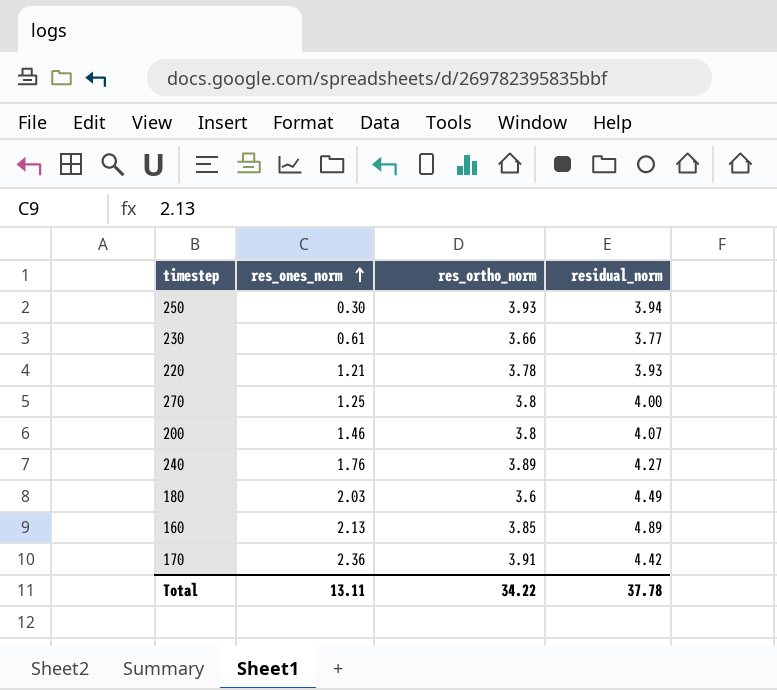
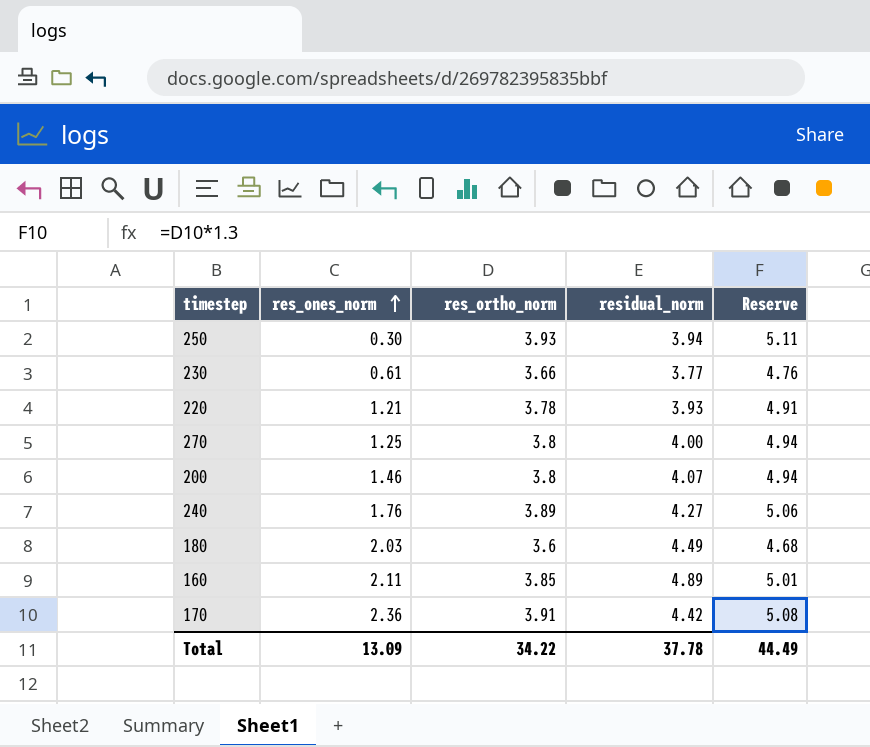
column Reserve | formula: none -> [res_ortho_norm] * 1.3
160 | res_ones_norm: 2.13 -> 2.11
Total | res_ones_norm: 13.11 -> 13.09

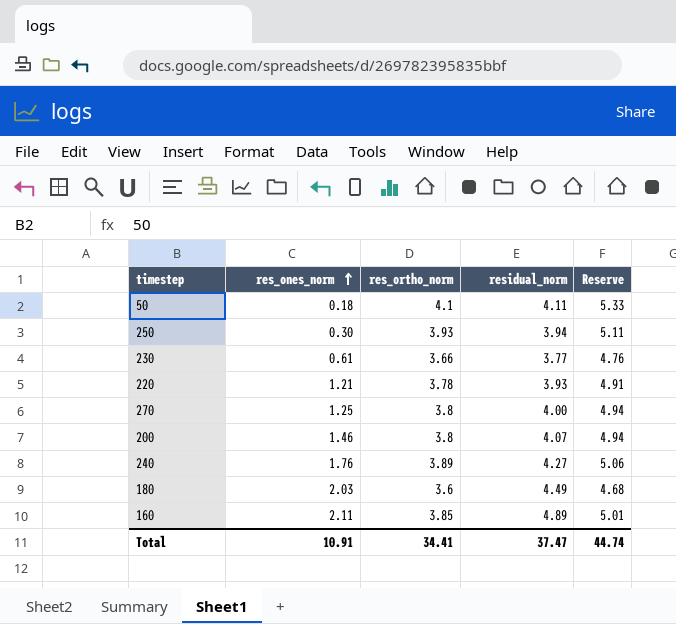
row 170: 2.36 | 3.91 | 4.42 | 5.08 -> none
row 50: none -> 0.18 | 4.1 | 4.11 | 5.33
Total | res_ones_norm: 13.09 -> 10.91
Total | res_ortho_norm: 34.22 -> 34.41
Total | residual_norm: 37.78 -> 37.47
Total | Reserve: 44.49 -> 44.74

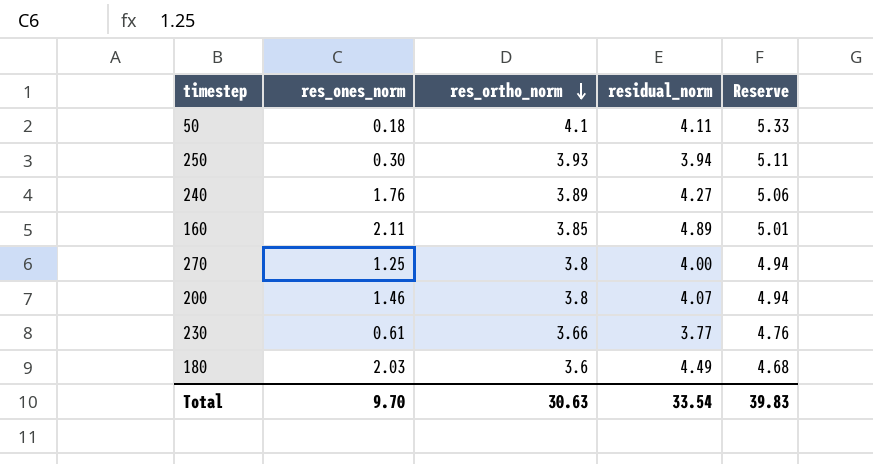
row order: res_ones_norm ascending -> res_ortho_norm descending
row 220: 1.21 | 3.78 | 3.93 | 4.91 -> none
Total | res_ones_norm: 10.91 -> 9.70
Total | res_ortho_norm: 34.41 -> 30.63
Total | residual_norm: 37.47 -> 33.54
Total | Reserve: 44.74 -> 39.83

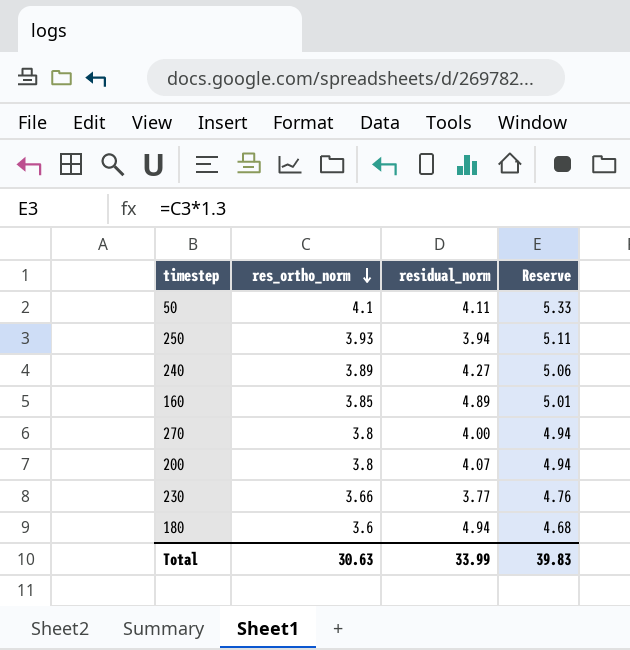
column res_ones_norm | position: 2 -> none
180 | residual_norm: 4.49 -> 4.94
Total | residual_norm: 33.54 -> 33.99

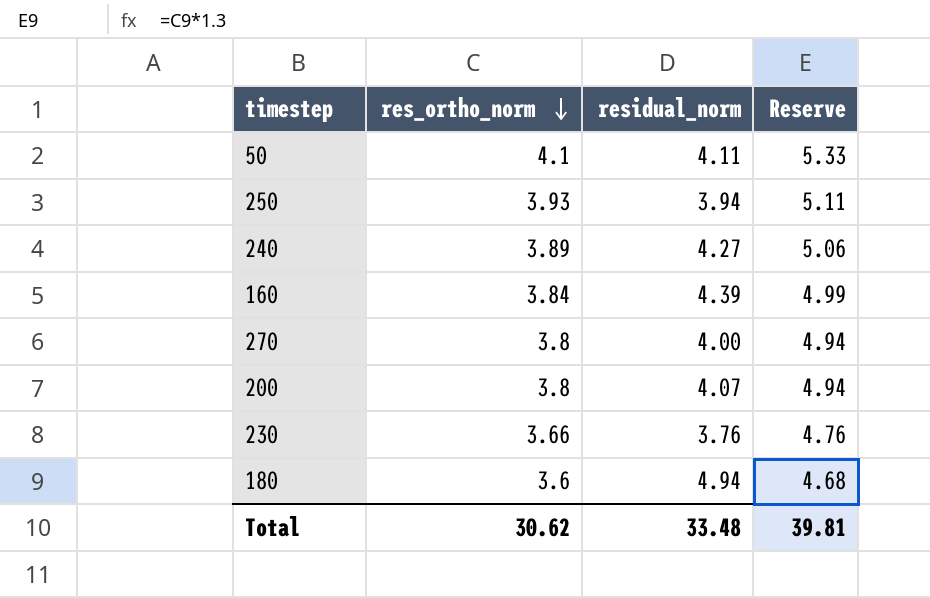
160 | res_ortho_norm: 3.85 -> 3.84
160 | residual_norm: 4.89 -> 4.39
160 | Reserve: 5.01 -> 4.99
230 | residual_norm: 3.77 -> 3.76
Total | res_ortho_norm: 30.63 -> 30.62
Total | residual_norm: 33.99 -> 33.48
Total | Reserve: 39.83 -> 39.81

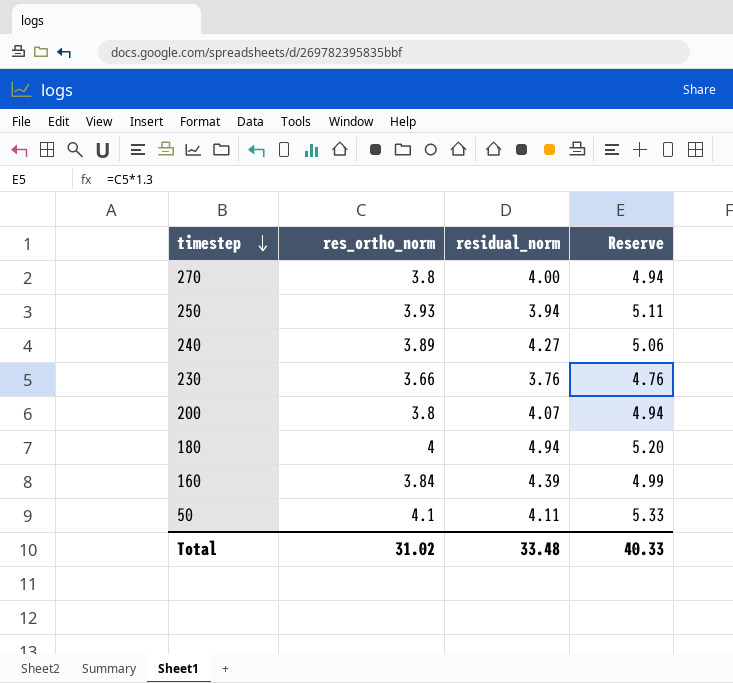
row order: res_ortho_norm descending -> timestep descending
180 | res_ortho_norm: 3.6 -> 4
180 | Reserve: 4.68 -> 5.20
Total | res_ortho_norm: 30.62 -> 31.02
Total | Reserve: 39.81 -> 40.33

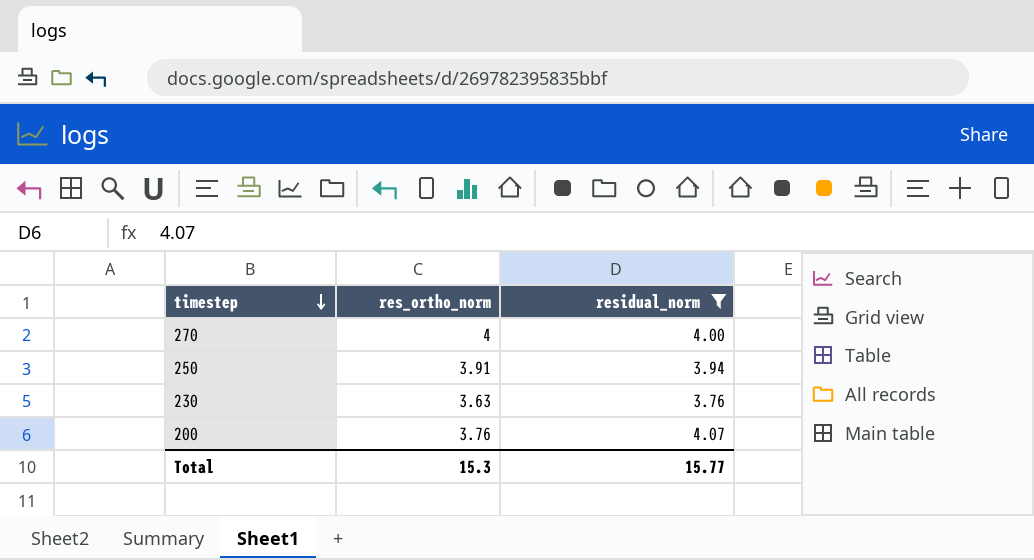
filter: none -> residual_norm <= 4.07
column Reserve | formula: [res_ortho_norm] * 1.3 -> none
270 | res_ortho_norm: 3.8 -> 4
250 | res_ortho_norm: 3.93 -> 3.91
230 | res_ortho_norm: 3.66 -> 3.63
200 | res_ortho_norm: 3.8 -> 3.76
Total | res_ortho_norm: 31.02 -> 15.3
Total | residual_norm: 33.48 -> 15.77

